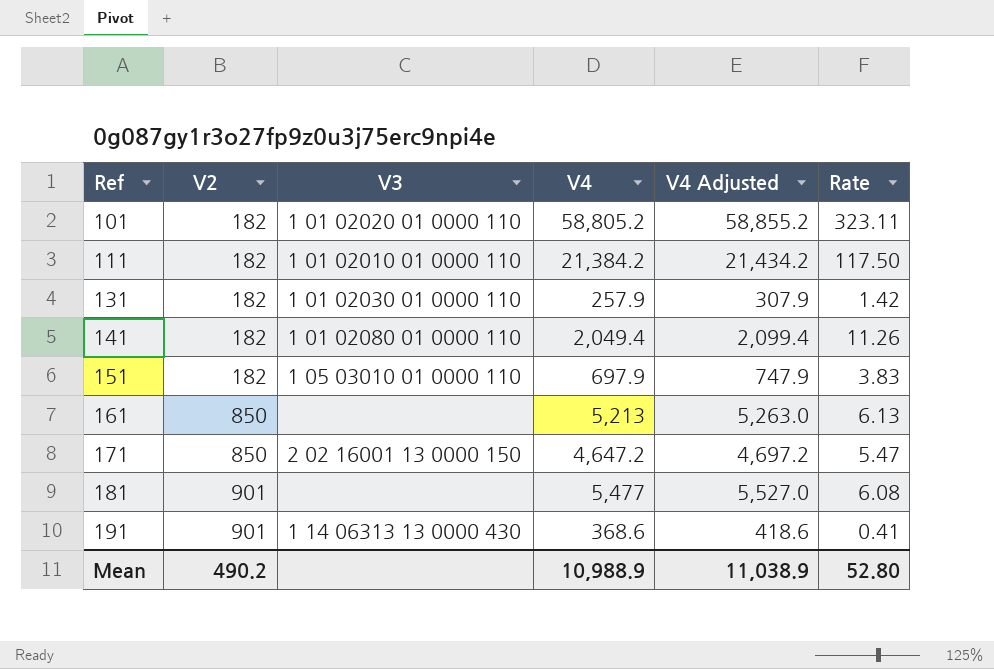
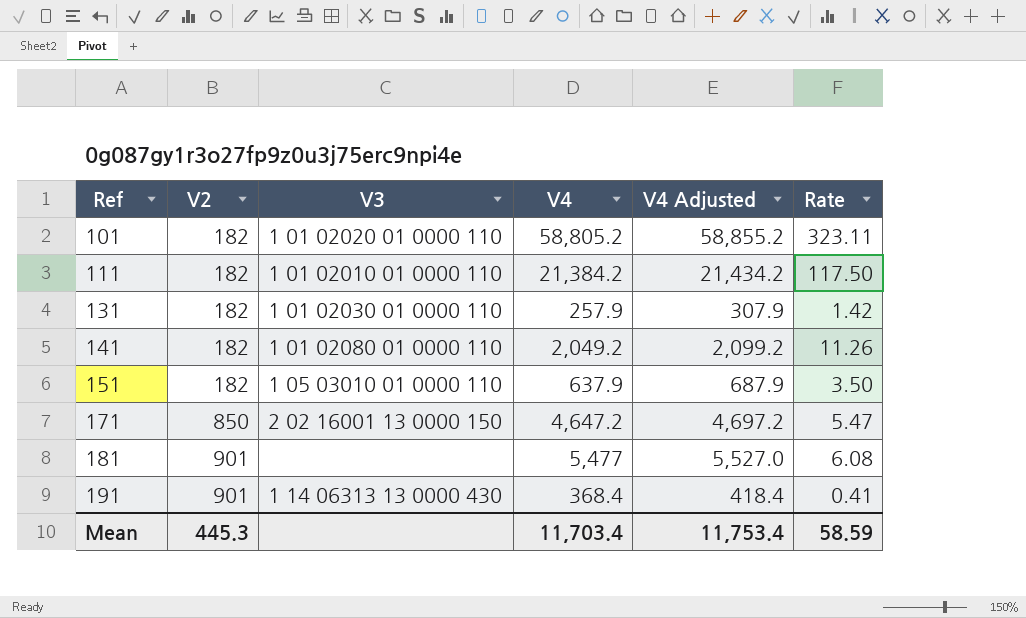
row 161: 850 | none | 5,213 | 5,263.0 | 6.13 -> none
141 | V4: 2,049.4 -> 2,049.2
141 | V4 Adjusted: 2,099.4 -> 2,099.2
151 | V4: 697.9 -> 637.9
151 | V4 Adjusted: 747.9 -> 687.9
151 | Rate: 3.83 -> 3.50
191 | V4: 368.6 -> 368.4
191 | V4 Adjusted: 418.6 -> 418.4
Mean | V2: 490.2 -> 445.3
Mean | V4: 10,988.9 -> 11,703.4
Mean | V4 Adjusted: 11,038.9 -> 11,753.4
Mean | Rate: 52.80 -> 58.59

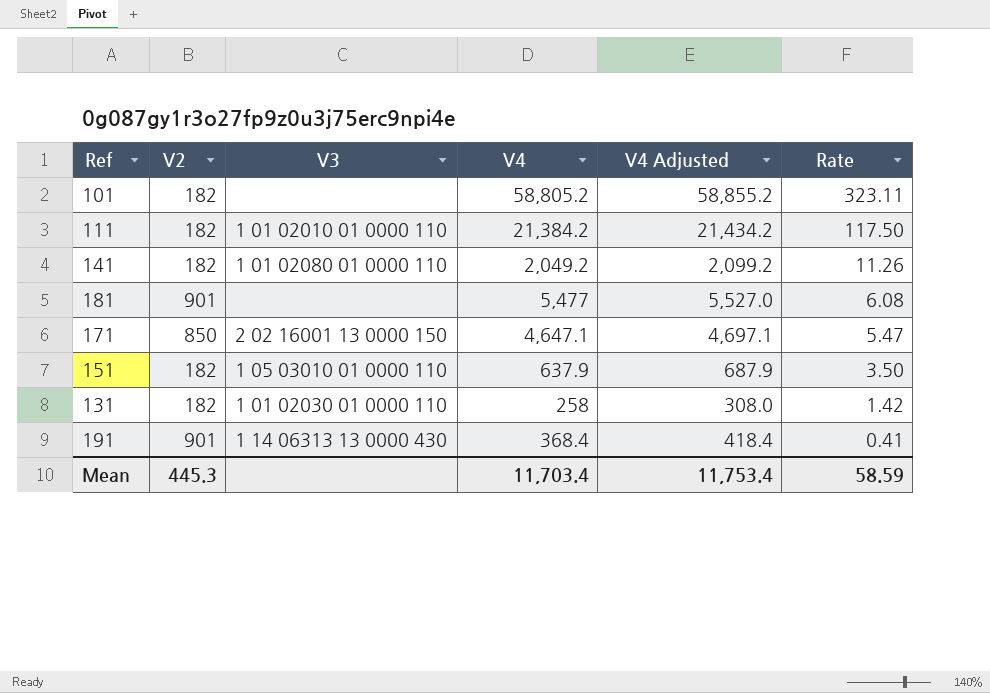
row order: Ref ascending -> Rate descending
101 | V3: 1 01 02020 01 0000 110 -> none
171 | V4: 4,647.2 -> 4,647.1
171 | V4 Adjusted: 4,697.2 -> 4,697.1
131 | V4: 257.9 -> 258
131 | V4 Adjusted: 307.9 -> 308.0

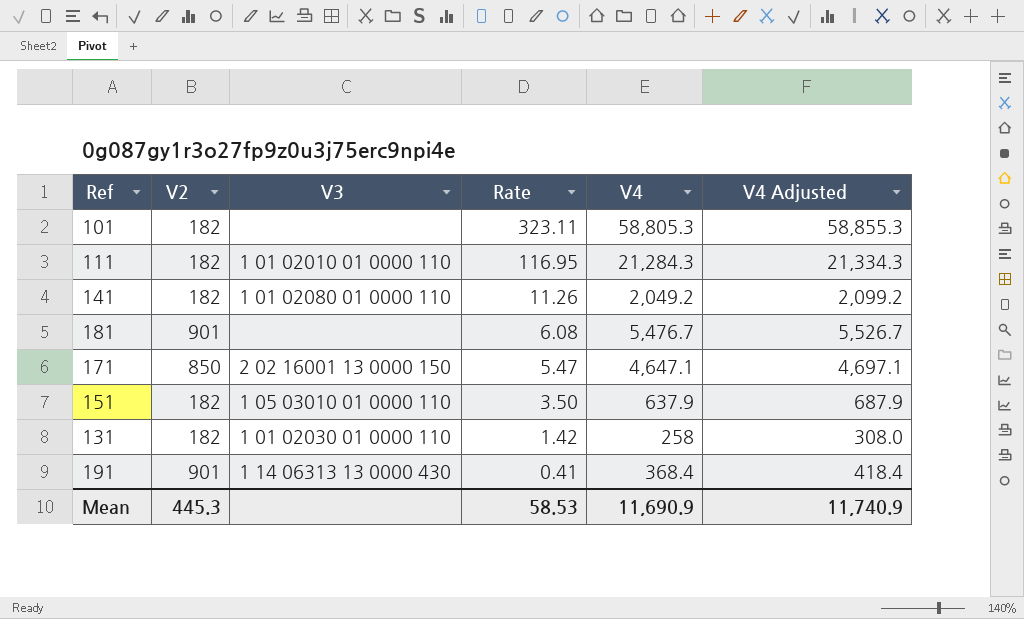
column Rate | position: 6 -> 4
101 | V4: 58,805.2 -> 58,805.3
101 | V4 Adjusted: 58,855.2 -> 58,855.3
111 | Rate: 117.50 -> 116.95
111 | V4: 21,384.2 -> 21,284.3
111 | V4 Adjusted: 21,434.2 -> 21,334.3
181 | V4: 5,477 -> 5,476.7
181 | V4 Adjusted: 5,527.0 -> 5,526.7
Mean | Rate: 58.59 -> 58.53
Mean | V4: 11,703.4 -> 11,690.9
Mean | V4 Adjusted: 11,753.4 -> 11,740.9

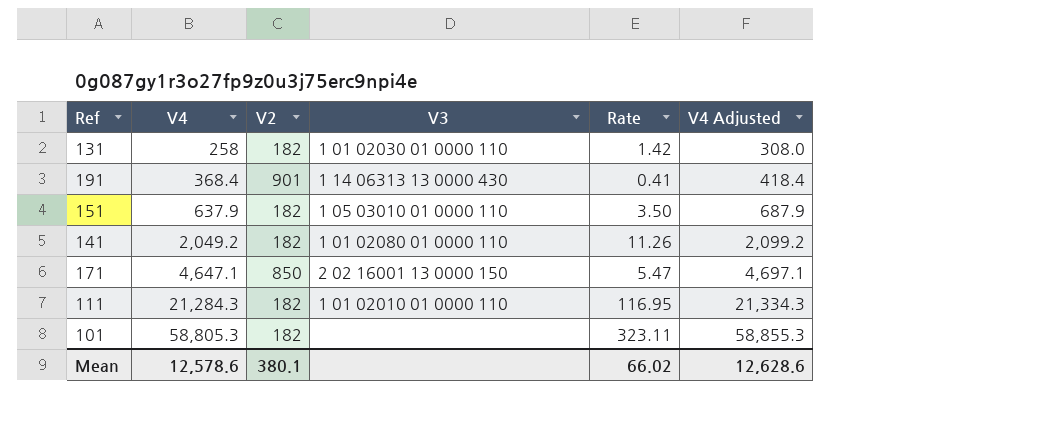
row order: Rate descending -> V4 ascending
column V4 | position: 5 -> 2
row 181: 901 | none | 6.08 | 5,476.7 | 5,526.7 -> none
Mean | V4: 11,690.9 -> 12,578.6
Mean | V2: 445.3 -> 380.1
Mean | Rate: 58.53 -> 66.02
Mean | V4 Adjusted: 11,740.9 -> 12,628.6

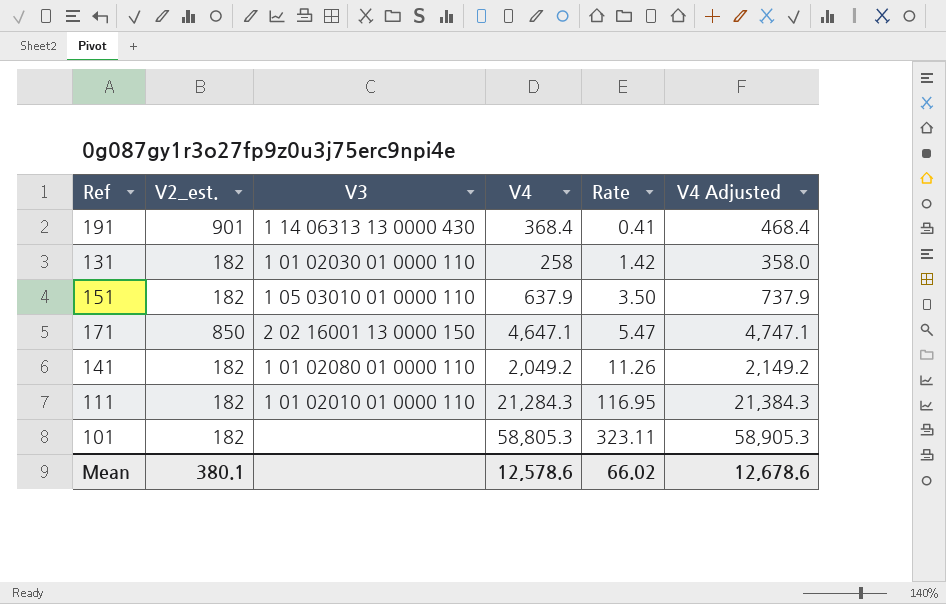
row order: V4 ascending -> Rate ascending
column name: V2 -> V2_est.
column V4 | position: 2 -> 4
column V4 Adjusted | formula: [V4] + 50 -> [V4] + 100
Mean | V4 Adjusted: 12,628.6 -> 12,678.6

